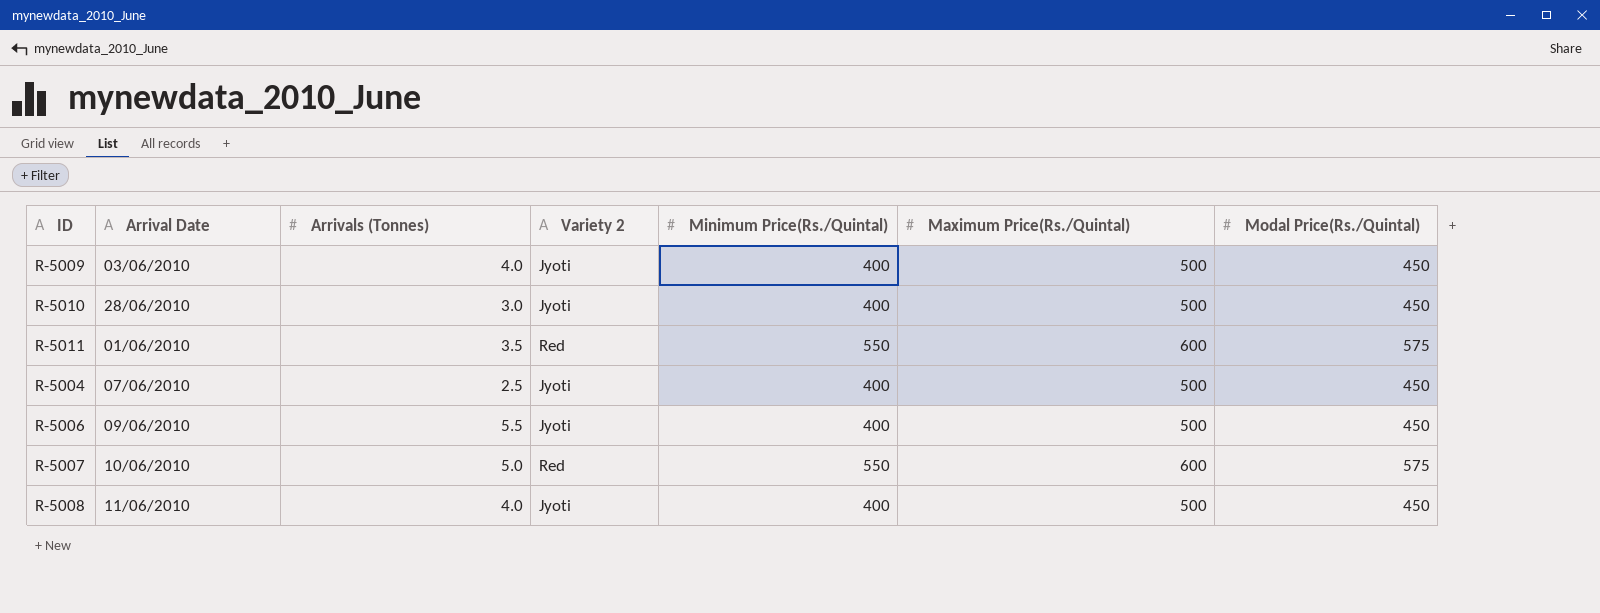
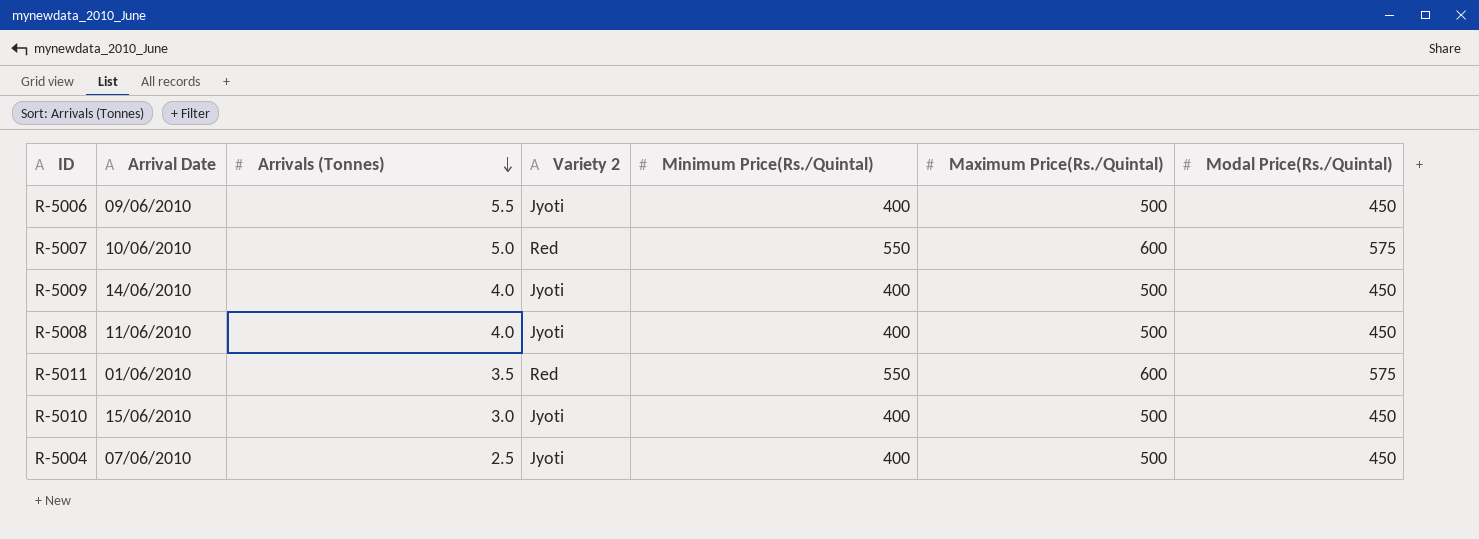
row order: none -> Arrivals (Tonnes) descending
R-5009 | Arrival Date: 03/06/2010 -> 14/06/2010
R-5010 | Arrival Date: 28/06/2010 -> 15/06/2010

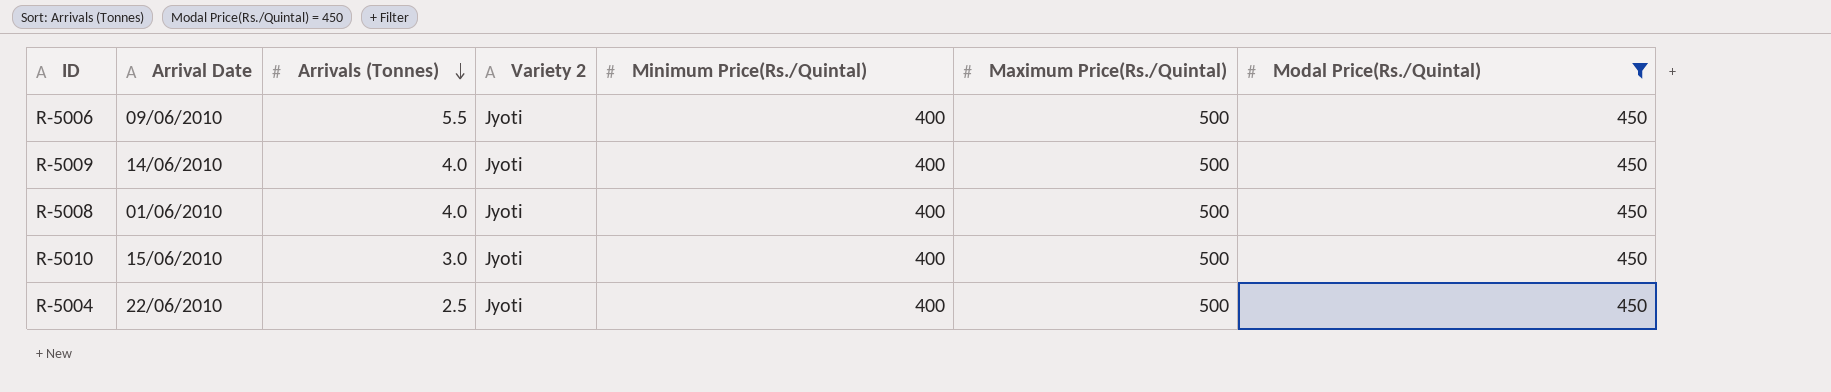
filter: none -> Modal Price(Rs./Quintal) = 450
R-5008 | Arrival Date: 11/06/2010 -> 01/06/2010
R-5004 | Arrival Date: 07/06/2010 -> 22/06/2010

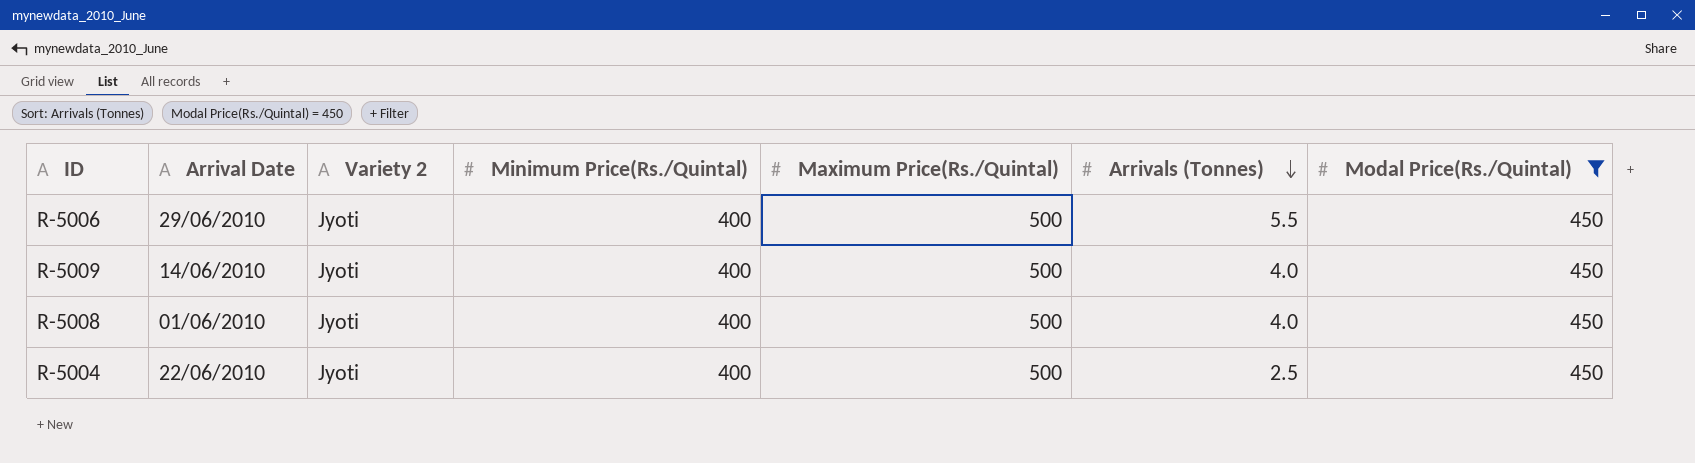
column Arrivals (Tonnes) | position: 3 -> 6
row R-5010: 15/06/2010 | 3.0 | Jyoti | 400 | 500 | 450 -> none
R-5006 | Arrival Date: 09/06/2010 -> 29/06/2010

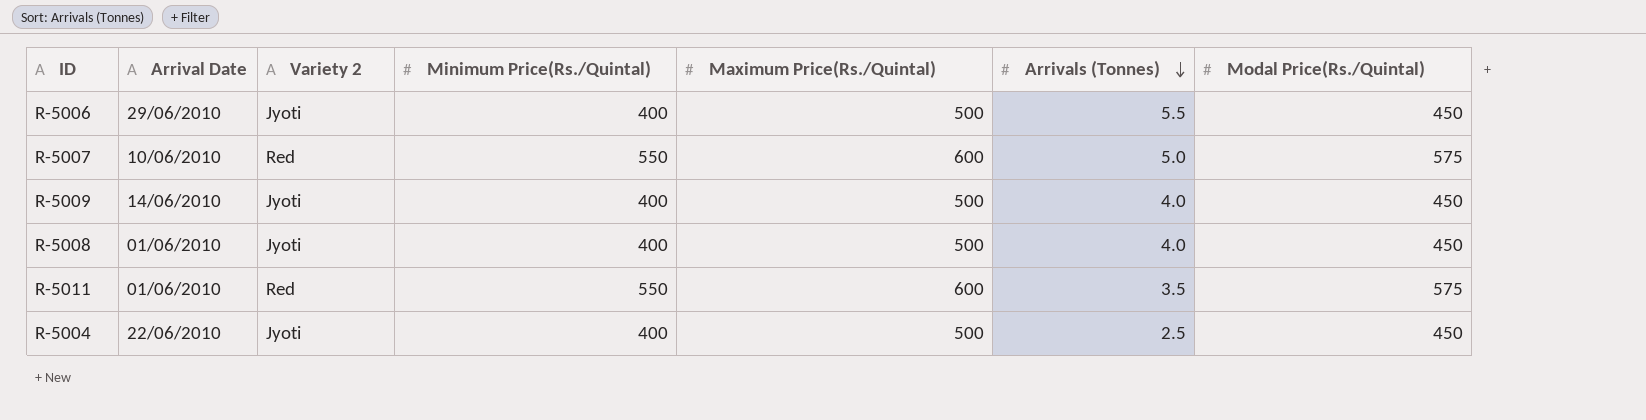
filter: Modal Price(Rs./Quintal) = 450 -> none

